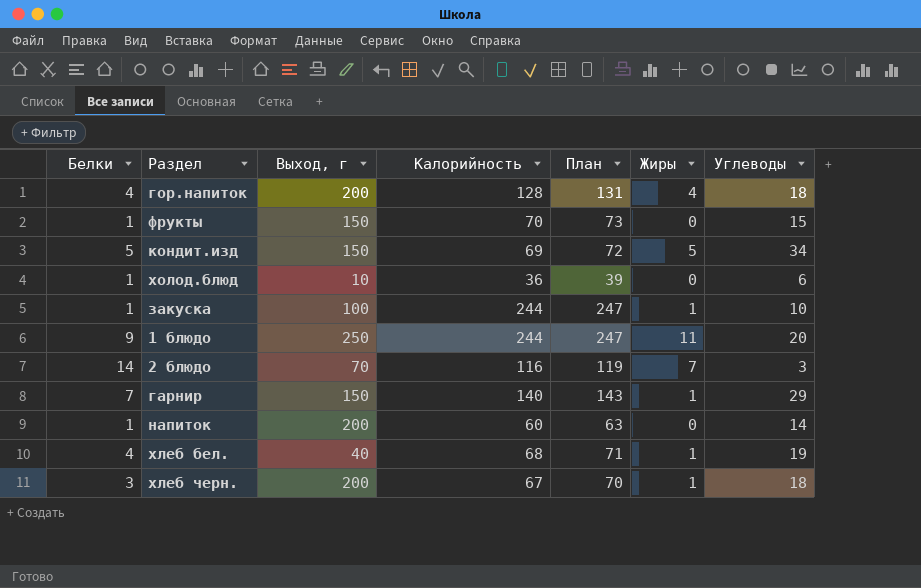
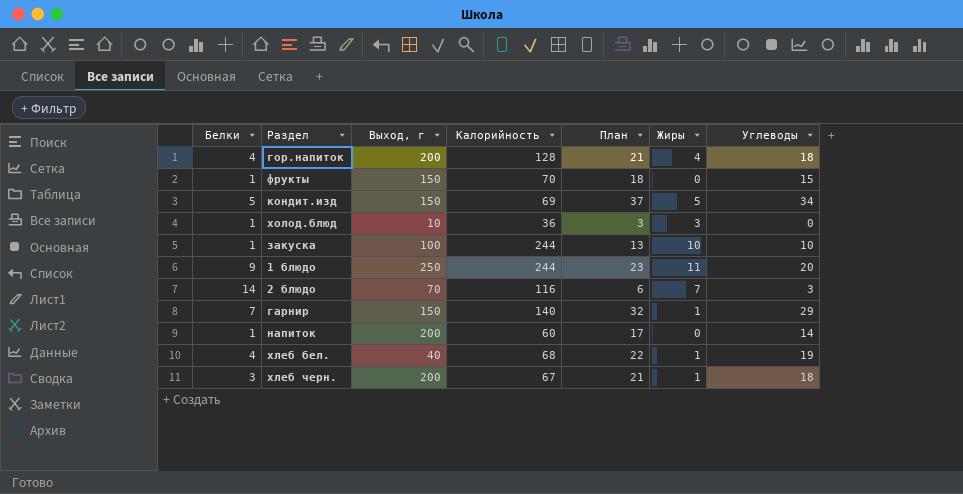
column План | formula: [Калорийность] + 3 -> [Углеводы] + 3
холод.блюд | Жиры: 0 -> 3
холод.блюд | Углеводы: 6 -> 0
закуска | Жиры: 1 -> 10

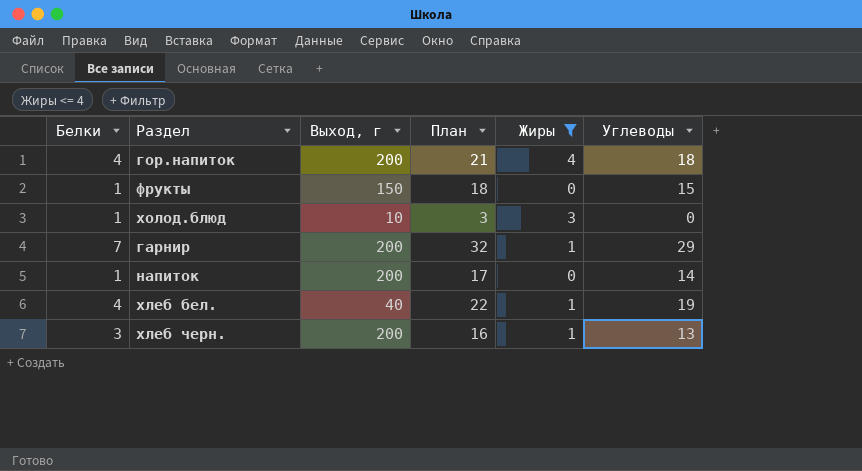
filter: none -> Жиры <= 4
column Калорийность | position: 4 -> none
гарнир | Выход, г: 150 -> 200
хлеб черн. | План: 21 -> 16
хлеб черн. | Углеводы: 18 -> 13

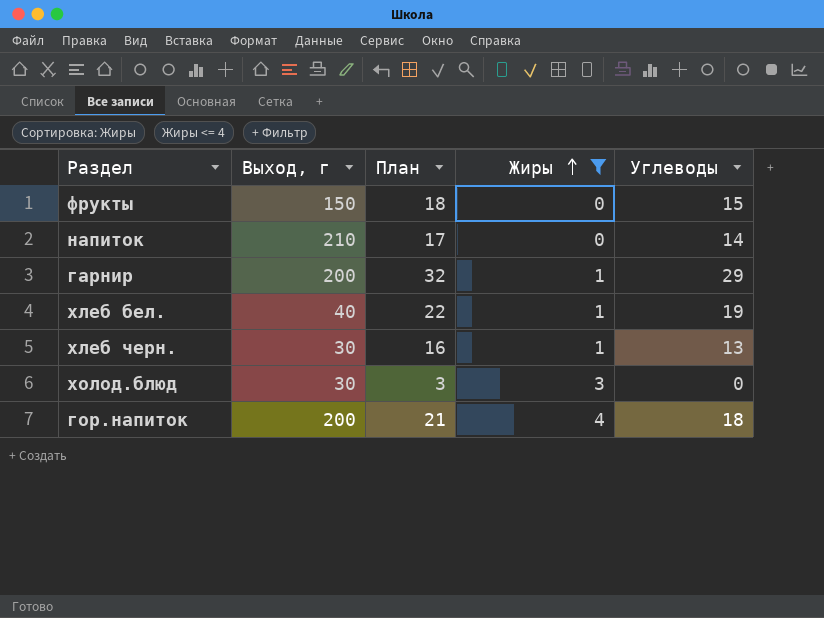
row order: none -> Жиры ascending
column Белки | position: 1 -> none
напиток | Выход, г: 200 -> 210
хлеб черн. | Выход, г: 200 -> 30
холод.блюд | Выход, г: 10 -> 30

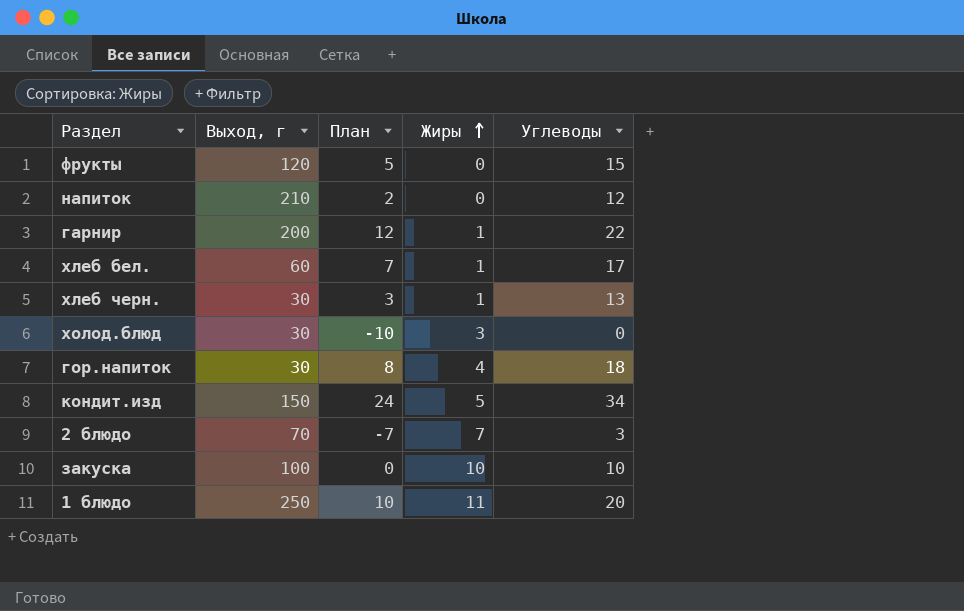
filter: Жиры <= 4 -> none
column План | formula: [Углеводы] + 3 -> [Углеводы] - 10
фрукты | Выход, г: 150 -> 120
напиток | Углеводы: 14 -> 12
гарнир | Углеводы: 29 -> 22
хлеб бел. | Выход, г: 40 -> 60
хлеб бел. | Углеводы: 19 -> 17
гор.напиток | Выход, г: 200 -> 30

